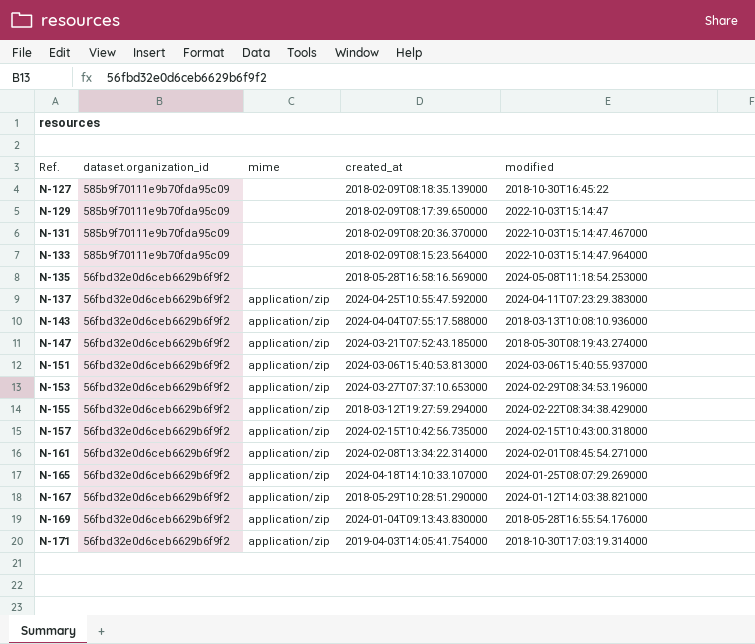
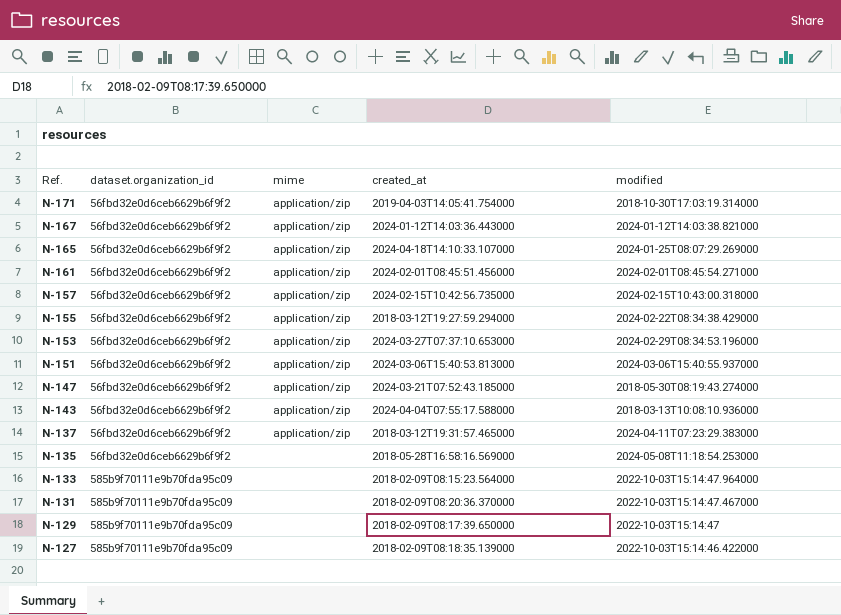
row order: Ref. ascending -> Ref. descending
row N-169: 56fbd32e0d6ceb6629b6f9f2 | application/zip | 2024-01-04T09:13:43.830000 | 2018-05-28T16:55:54.176000 -> none
N-167 | created_at: 2018-05-29T10:28:51.290000 -> 2024-01-12T14:03:36.443000
N-161 | created_at: 2024-02-08T13:34:22.314000 -> 2024-02-01T08:45:51.456000
N-137 | created_at: 2024-04-25T10:55:47.592000 -> 2018-03-12T19:31:57.465000
N-127 | modified: 2018-10-30T16:45:22 -> 2022-10-03T15:14:46.422000

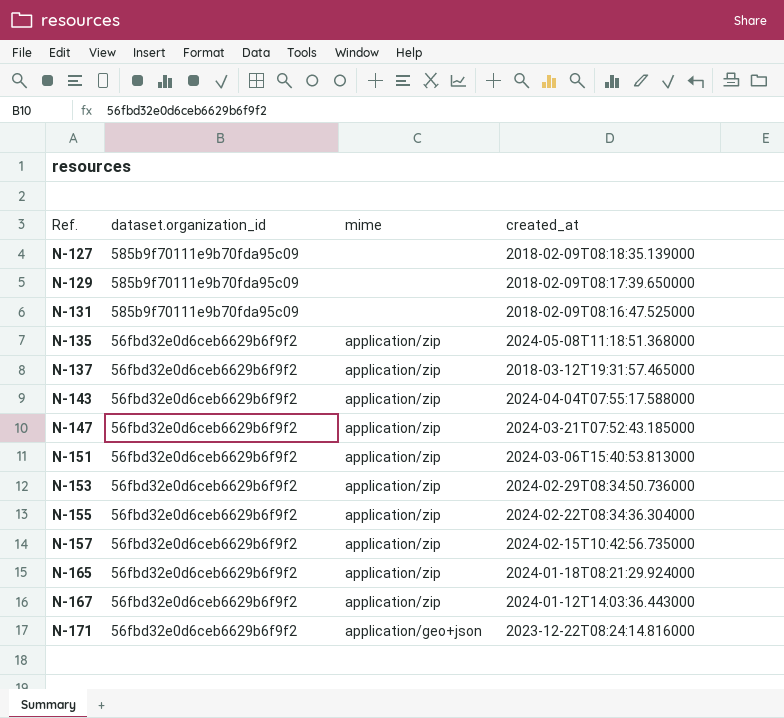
row order: Ref. descending -> Ref. ascending
column modified | position: 5 -> none
row N-161: 56fbd32e0d6ceb6629b6f9f2 | application/zip | 2024-02-01T08:45:51.456000 | 2024-02-01T08:45:54.271000 -> none
row N-133: 585b9f70111e9b70fda95c09 | none | 2018-02-09T08:15:23.564000 | 2022-10-03T15:14:47.964000 -> none
N-131 | created_at: 2018-02-09T08:20:36.370000 -> 2018-02-09T08:16:47.525000
N-135 | mime: none -> application/zip
N-135 | created_at: 2018-05-28T16:58:16.569000 -> 2024-05-08T11:18:51.368000
N-153 | created_at: 2024-03-27T07:37:10.653000 -> 2024-02-29T08:34:50.736000
N-155 | created_at: 2018-03-12T19:27:59.294000 -> 2024-02-22T08:34:36.304000
N-165 | created_at: 2024-04-18T14:10:33.107000 -> 2024-01-18T08:21:29.924000
N-171 | mime: application/zip -> application/geo+json
N-171 | created_at: 2019-04-03T14:05:41.754000 -> 2023-12-22T08:24:14.816000

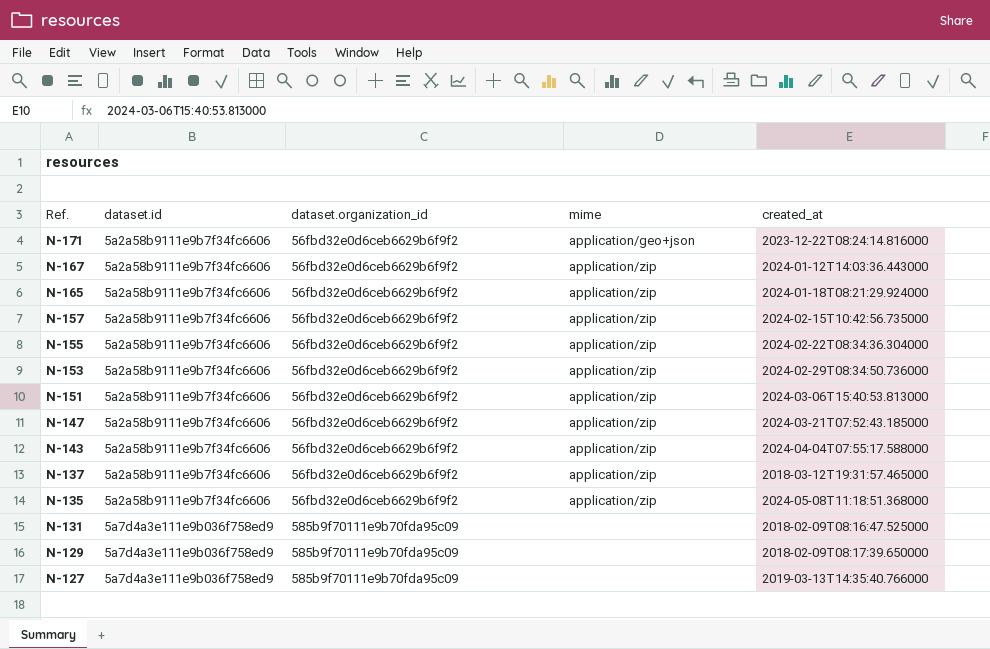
row order: Ref. ascending -> Ref. descending
column dataset.id | position: none -> 2
N-127 | created_at: 2018-02-09T08:18:35.139000 -> 2019-03-13T14:35:40.766000

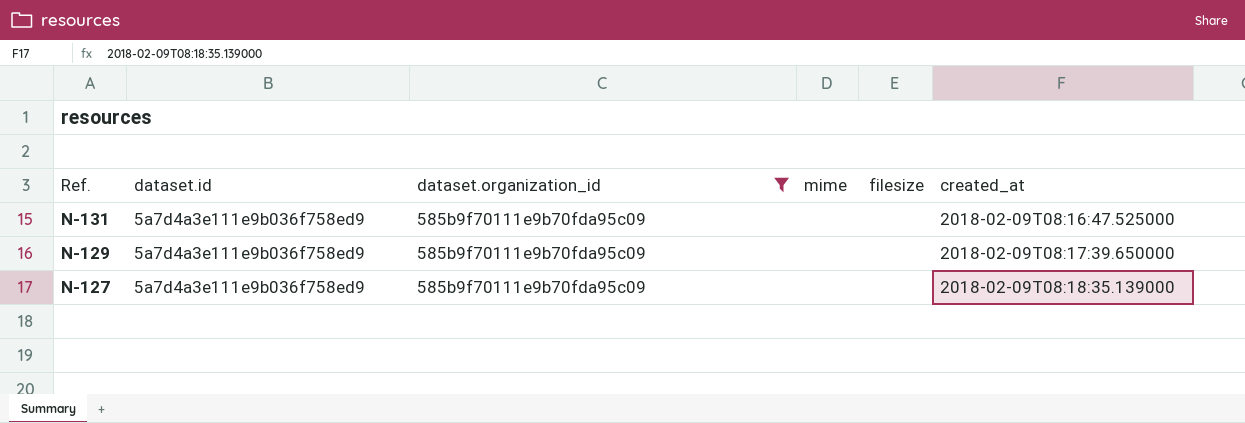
filter: none -> dataset.organization_id = 585b9f70111e9b70fda95c09
column filesize | position: none -> 5
N-127 | created_at: 2019-03-13T14:35:40.766000 -> 2018-02-09T08:18:35.139000

